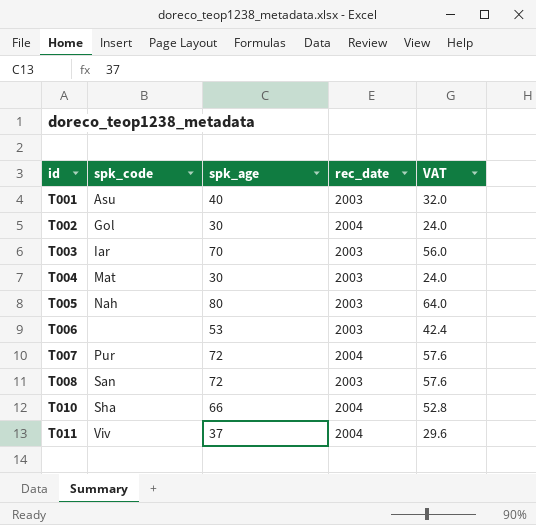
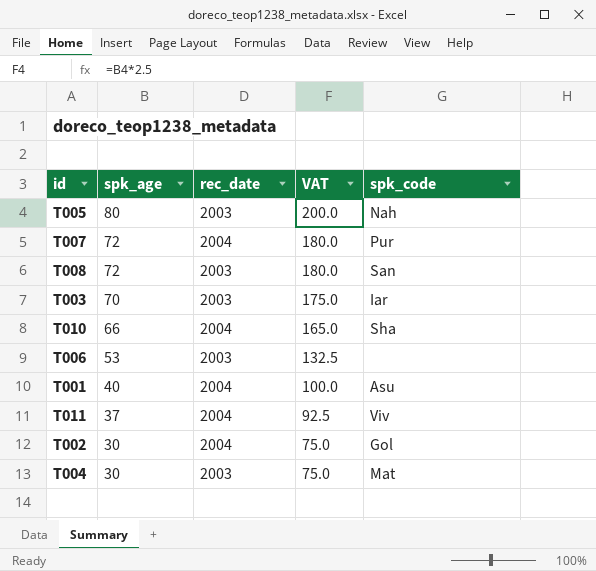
row order: id ascending -> spk_age descending
column VAT | formula: [spk_age] * 0.8 -> [spk_age] * 2.5
column spk_code | position: 2 -> 5
T001 | rec_date: 2003 -> 2004

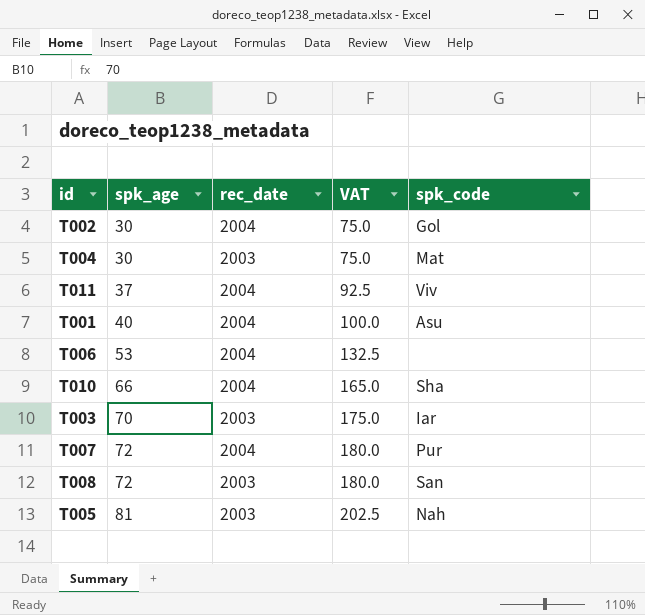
row order: spk_age descending -> spk_age ascending
T006 | rec_date: 2003 -> 2004
T005 | spk_age: 80 -> 81
T005 | VAT: 200.0 -> 202.5

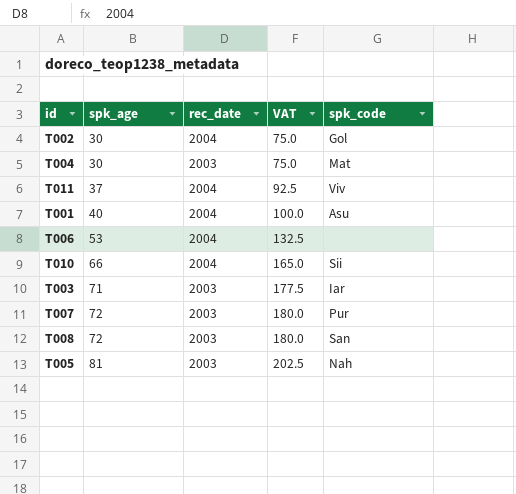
T010 | spk_code: Sha -> Sii
T003 | spk_age: 70 -> 71
T003 | VAT: 175.0 -> 177.5
T007 | rec_date: 2004 -> 2003

